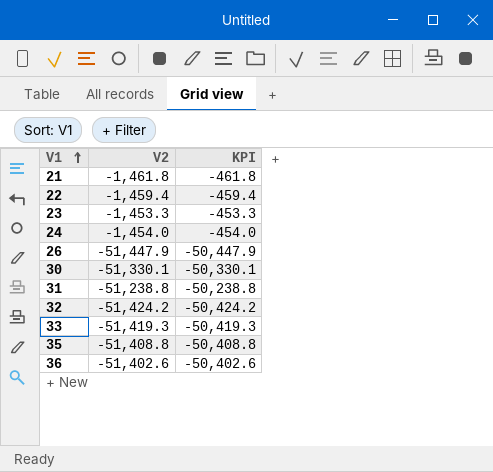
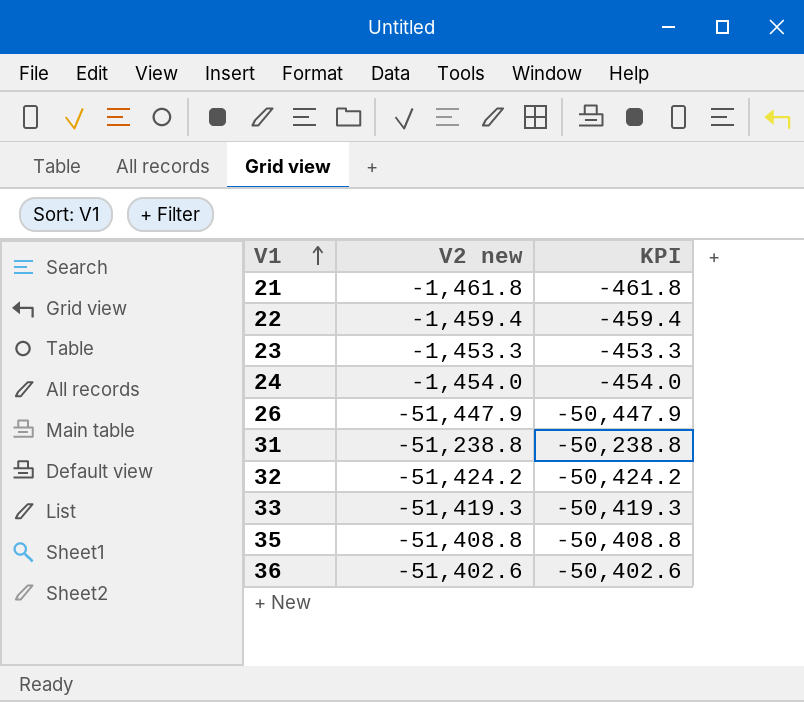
column name: V2 -> V2 new
row 30: -51,330.1 | -50,330.1 -> none

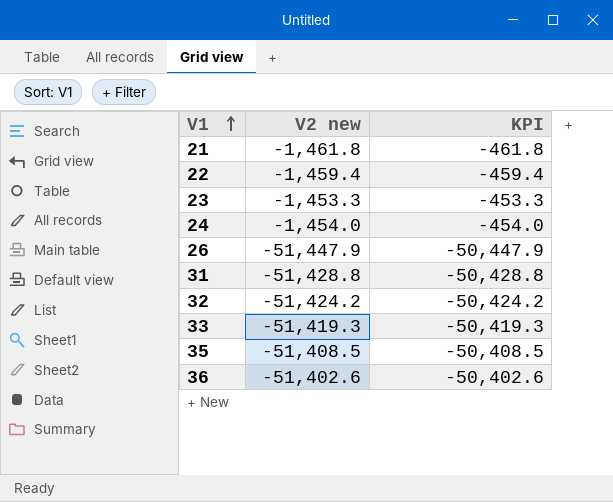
31 | V2 new: -51,238.8 -> -51,428.8
31 | KPI: -50,238.8 -> -50,428.8
35 | V2 new: -51,408.8 -> -51,408.5
35 | KPI: -50,408.8 -> -50,408.5

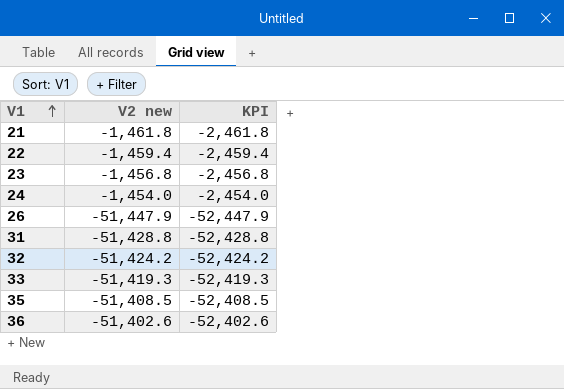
column KPI | formula: [V2 new] + 1000 -> [V2 new] - 1000
23 | V2 new: -1,453.3 -> -1,456.8

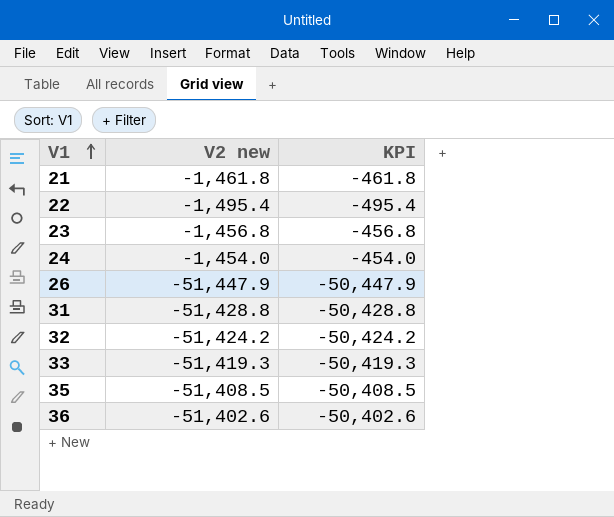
column KPI | formula: [V2 new] - 1000 -> [V2 new] + 1000
22 | V2 new: -1,459.4 -> -1,495.4

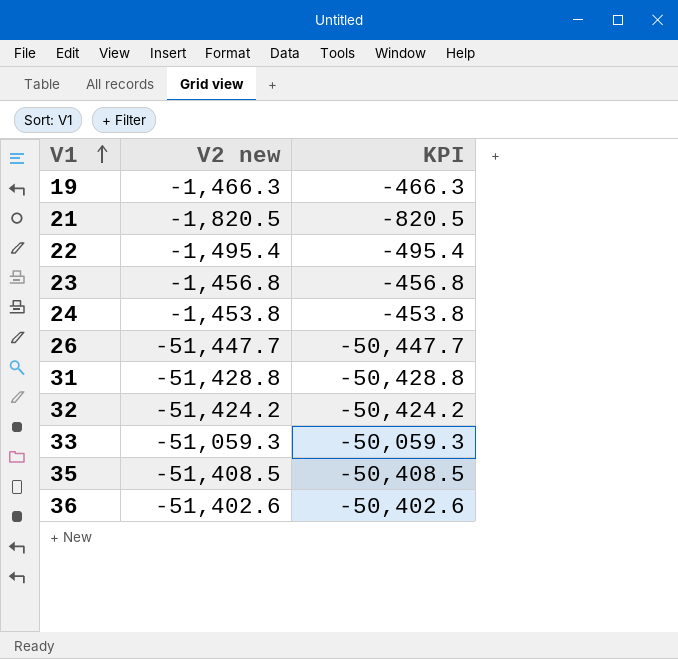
row 19: none -> -1,466.3 | -466.3
21 | V2 new: -1,461.8 -> -1,820.5
21 | KPI: -461.8 -> -820.5
24 | V2 new: -1,454.0 -> -1,453.8
24 | KPI: -454.0 -> -453.8
26 | V2 new: -51,447.9 -> -51,447.7
26 | KPI: -50,447.9 -> -50,447.7
33 | V2 new: -51,419.3 -> -51,059.3
33 | KPI: -50,419.3 -> -50,059.3

